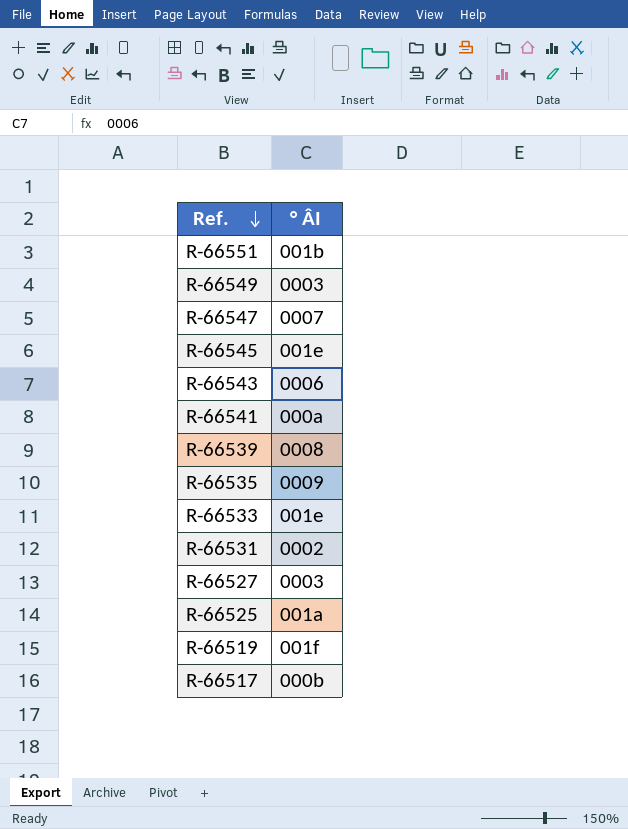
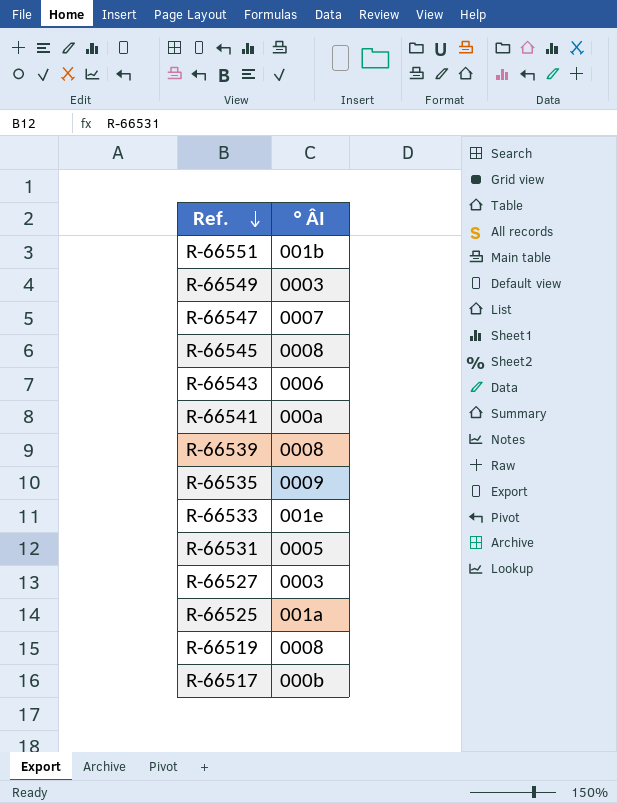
R-66545 | ° ÂI: 001e -> 0008
R-66531 | ° ÂI: 0002 -> 0005
R-66519 | ° ÂI: 001f -> 0008

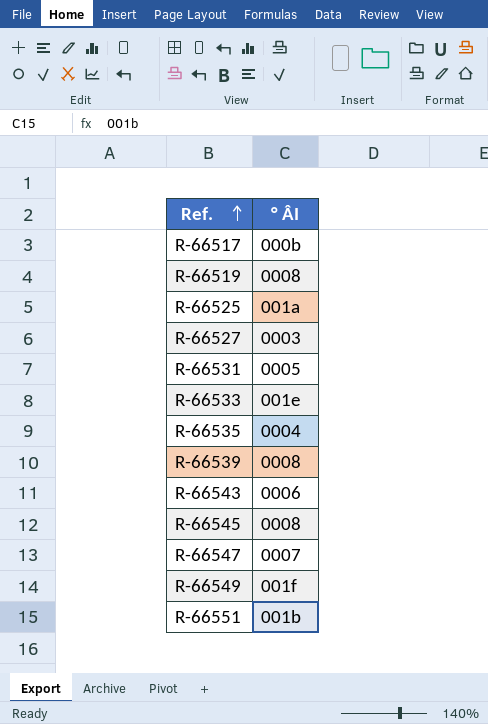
row order: Ref. descending -> Ref. ascending
row R-66541: 000a -> none
R-66535 | ° ÂI: 0009 -> 0004
R-66549 | ° ÂI: 0003 -> 001f

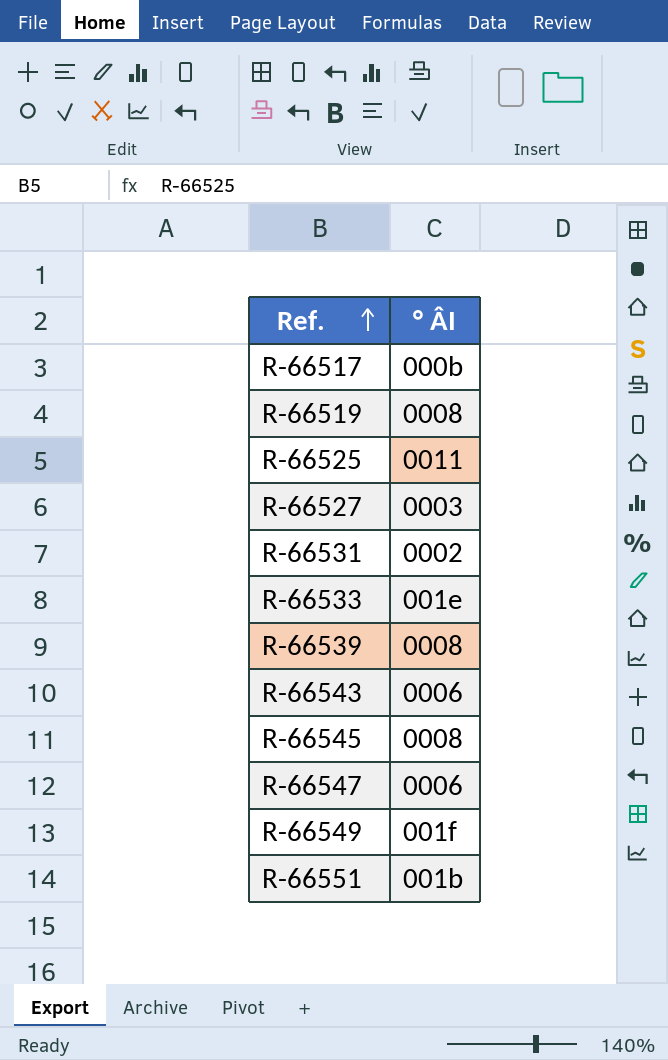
row R-66535: 0004 -> none
R-66525 | ° ÂI: 001a -> 0011
R-66531 | ° ÂI: 0005 -> 0002
R-66547 | ° ÂI: 0007 -> 0006

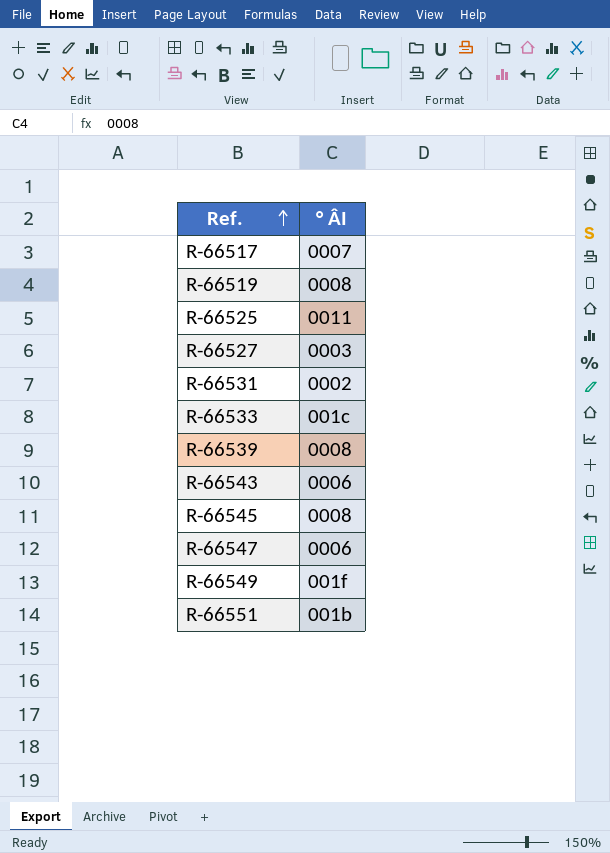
R-66517 | ° ÂI: 000b -> 0007
R-66533 | ° ÂI: 001e -> 001c

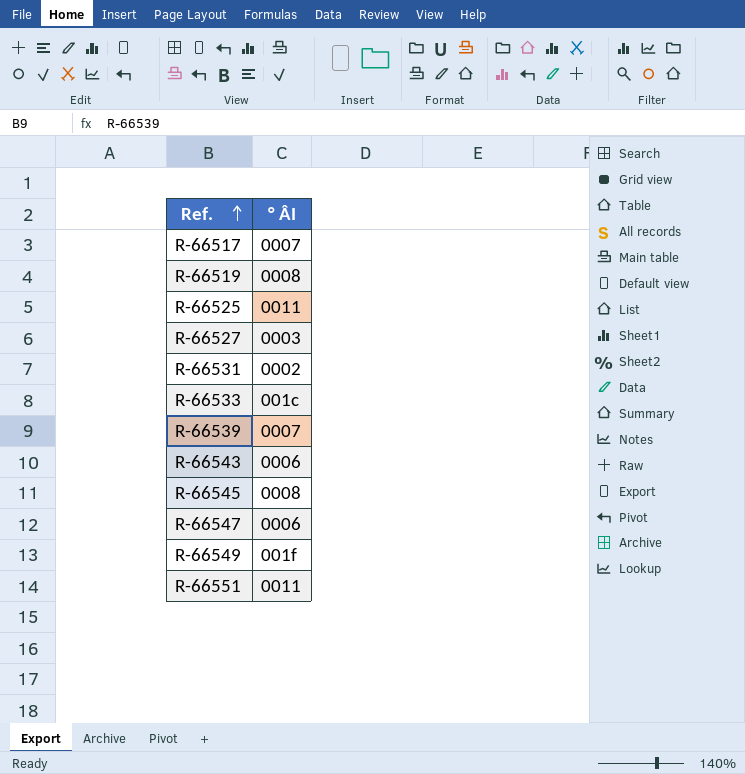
R-66539 | ° ÂI: 0008 -> 0007
R-66551 | ° ÂI: 001b -> 0011

